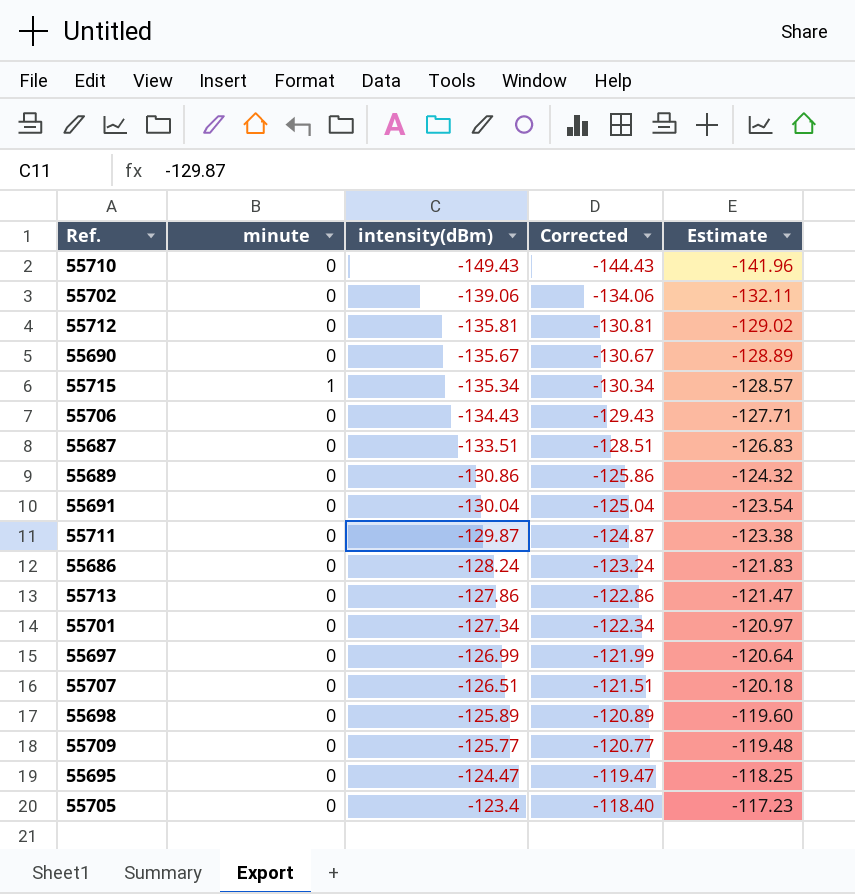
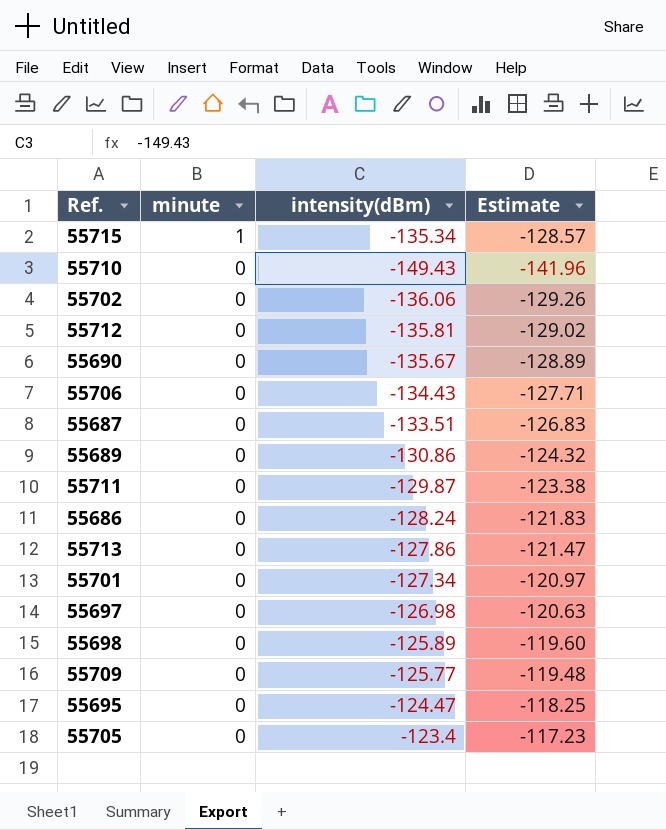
row order: intensity(dBm) ascending -> minute descending
column Corrected | formula: [intensity(dBm)] + 5 -> none
row 55691: 0 | -130.04 | -125.04 | -123.54 -> none
row 55707: 0 | -126.51 | -121.51 | -120.18 -> none
55702 | intensity(dBm): -139.06 -> -136.06
55702 | Estimate: -132.11 -> -129.26
55697 | intensity(dBm): -126.99 -> -126.98
55697 | Estimate: -120.64 -> -120.63

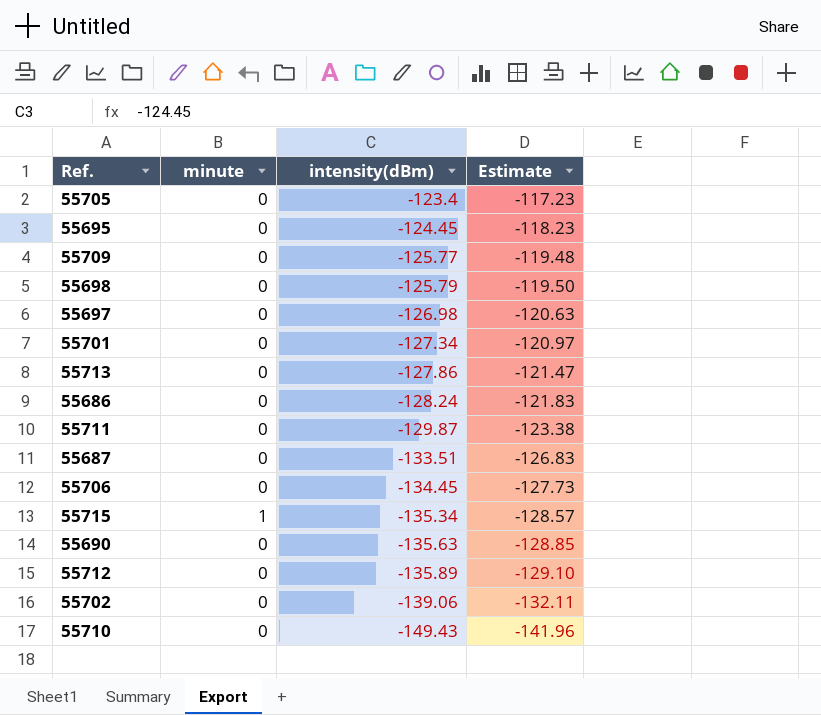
row order: minute descending -> intensity(dBm) descending
row 55689: 0 | -130.86 | -124.32 -> none
55695 | intensity(dBm): -124.47 -> -124.45
55695 | Estimate: -118.25 -> -118.23
55698 | intensity(dBm): -125.89 -> -125.79
55698 | Estimate: -119.60 -> -119.50
55706 | intensity(dBm): -134.43 -> -134.45
55706 | Estimate: -127.71 -> -127.73
55690 | intensity(dBm): -135.67 -> -135.63
55690 | Estimate: -128.89 -> -128.85
55712 | intensity(dBm): -135.81 -> -135.89
55712 | Estimate: -129.02 -> -129.10
55702 | intensity(dBm): -136.06 -> -139.06
55702 | Estimate: -129.26 -> -132.11

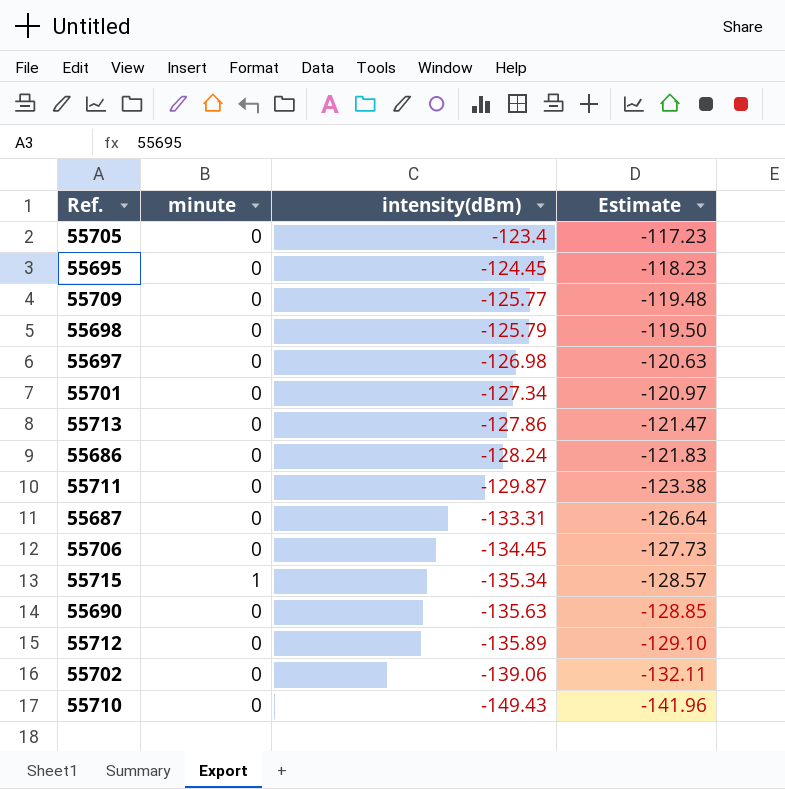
55687 | intensity(dBm): -133.51 -> -133.31
55687 | Estimate: -126.83 -> -126.64

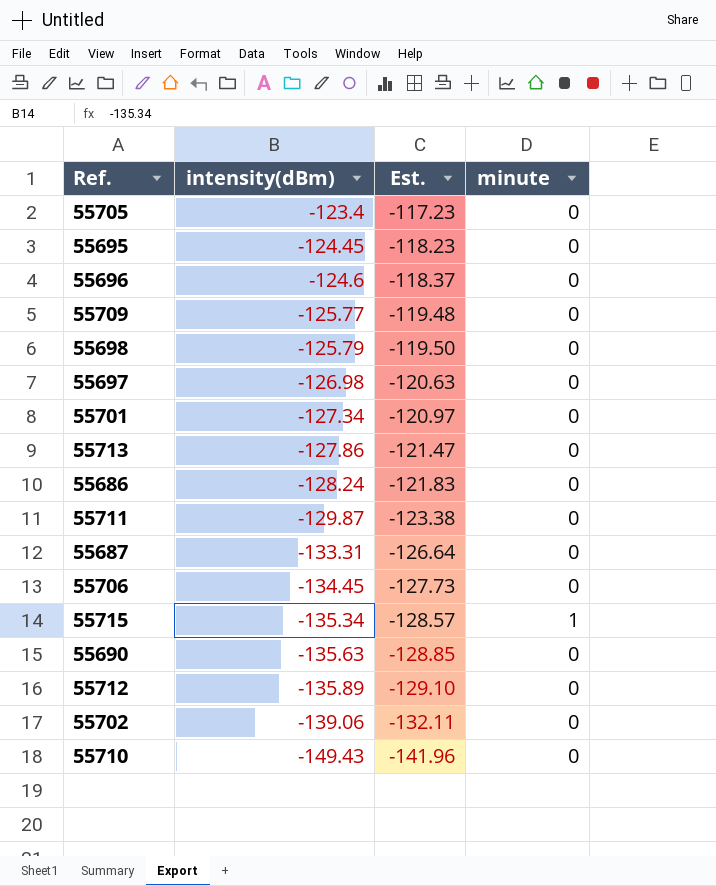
column name: Estimate -> Est.
column minute | position: 2 -> 4
row 55696: none -> -124.6 | -118.37 | 0

